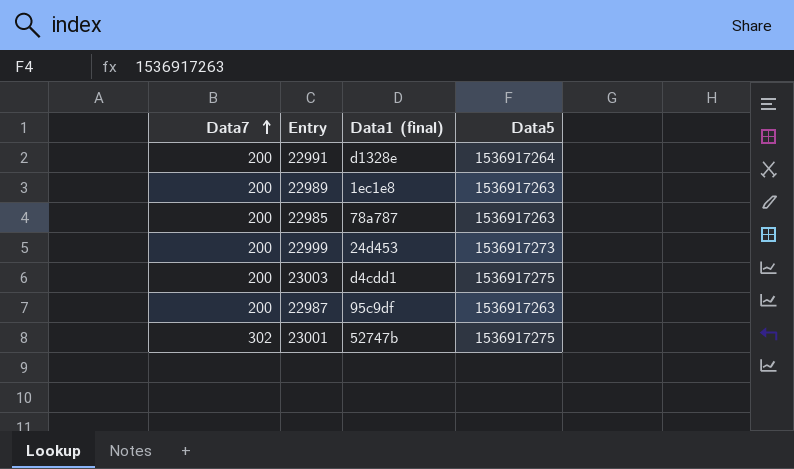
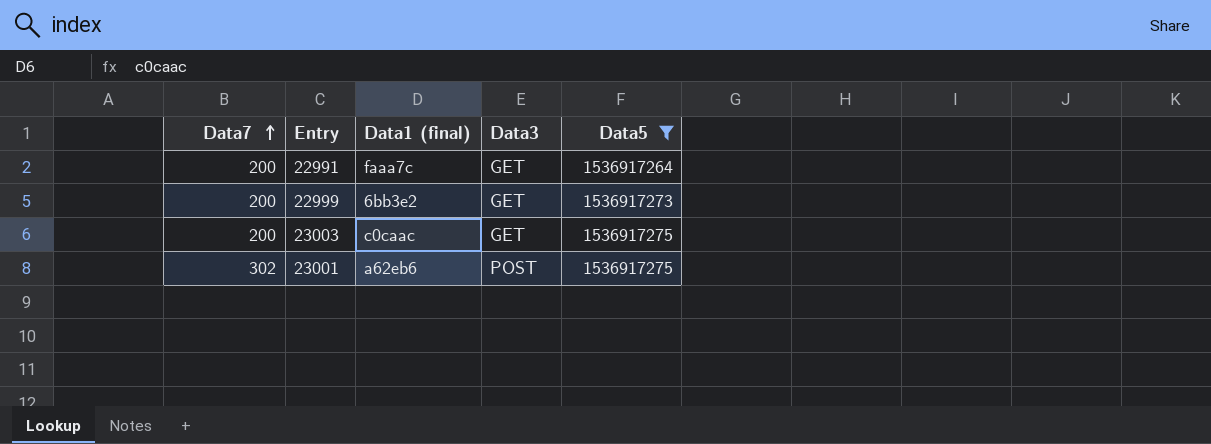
filter: none -> Data5 != 1536917263
column Data3 | position: none -> 4
22991 | Data1 (final): d1328e -> faaa7c
22999 | Data1 (final): 24d453 -> 6bb3e2
23003 | Data1 (final): d4cdd1 -> c0caac
23001 | Data1 (final): 52747b -> a62eb6

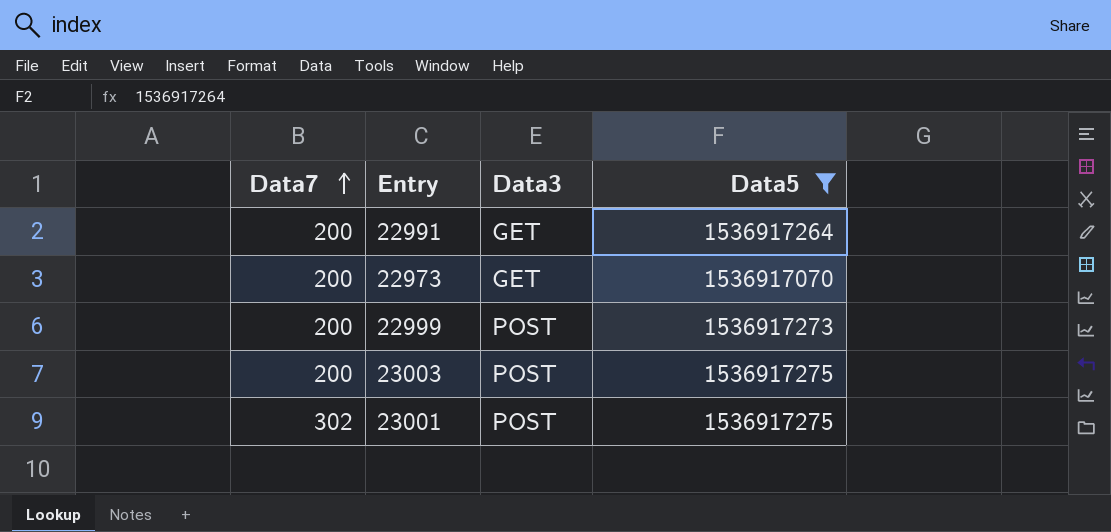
column Data1 (final) | position: 3 -> none
row 22973: none -> 200 | GET | 1536917070
22999 | Data3: GET -> POST
23003 | Data3: GET -> POST

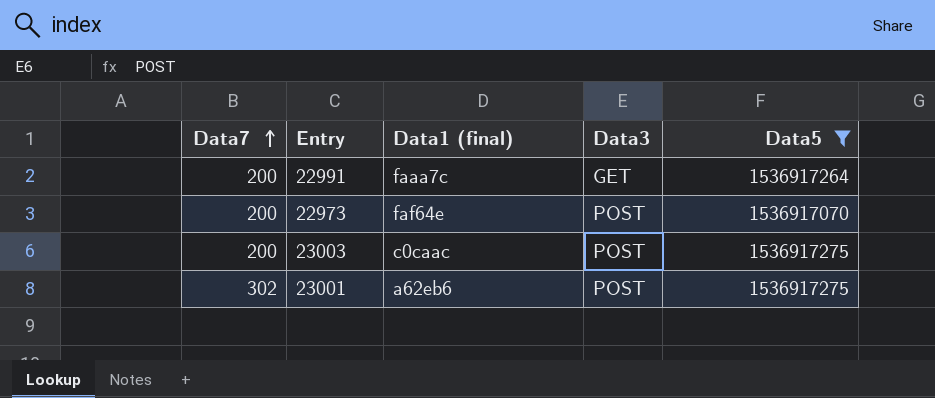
column Data1 (final) | position: none -> 3
row 22999: 200 | POST | 1536917273 -> none
22973 | Data3: GET -> POST

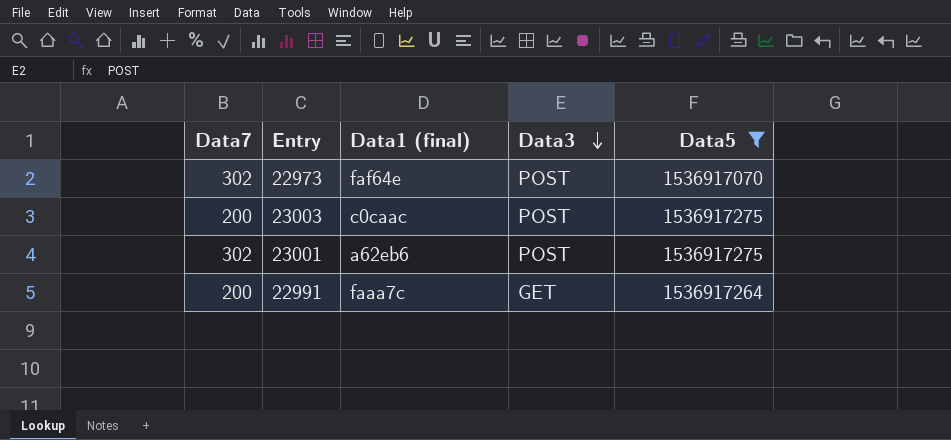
row order: Data7 ascending -> Data3 descending
22973 | Data7: 200 -> 302

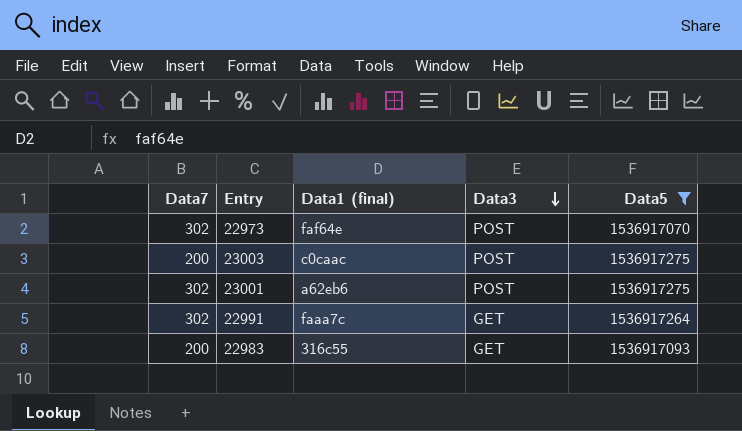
22991 | Data7: 200 -> 302
row 22983: none -> 200 | 316c55 | GET | 1536917093

